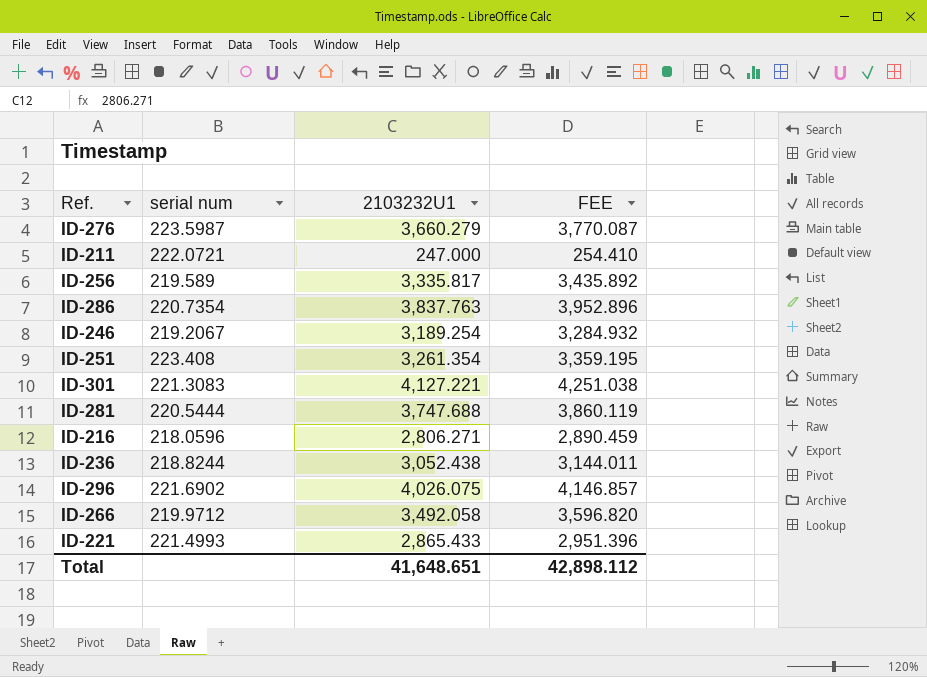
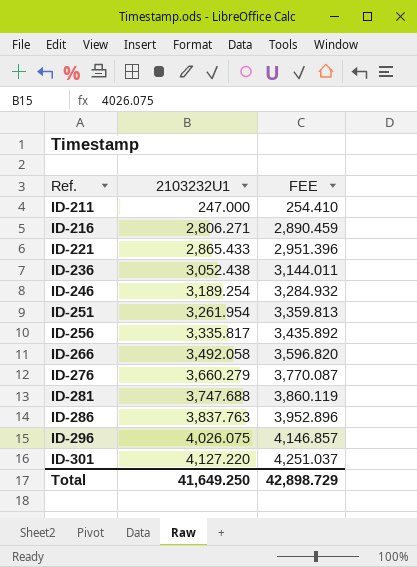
row order: none -> Ref. ascending
column serial num | position: 2 -> none
ID-251 | 2103232U1: 3,261.354 -> 3,261.954
ID-251 | FEE: 3,359.195 -> 3,359.813
ID-301 | 2103232U1: 4,127.221 -> 4,127.220
ID-301 | FEE: 4,251.038 -> 4,251.037
Total | 2103232U1: 41,648.651 -> 41,649.250
Total | FEE: 42,898.112 -> 42,898.729

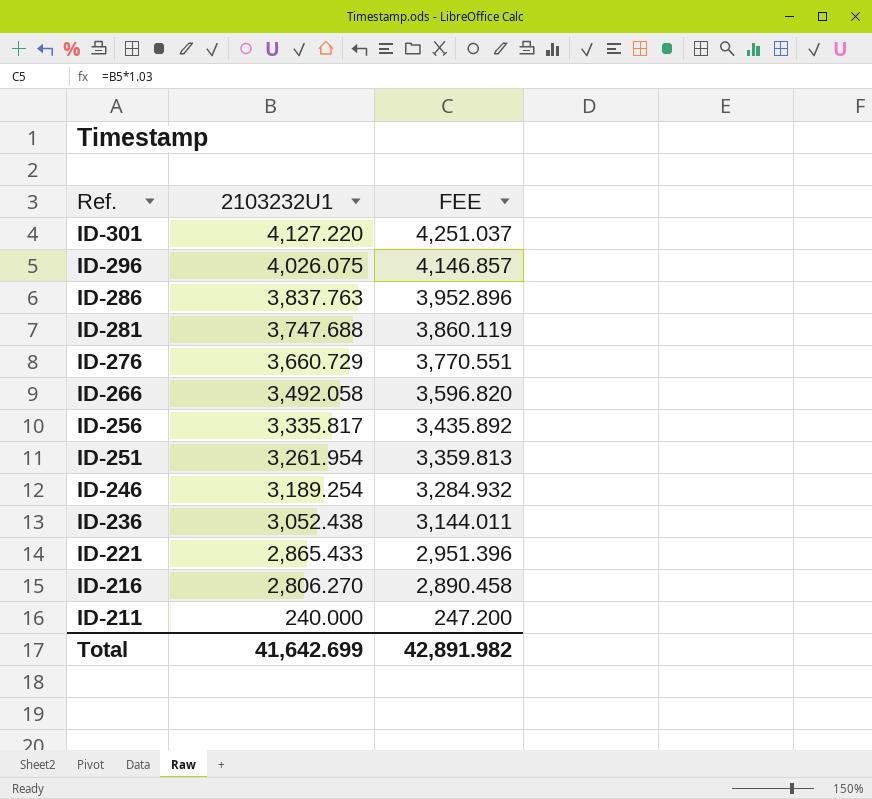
row order: Ref. ascending -> Ref. descending
ID-276 | 2103232U1: 3,660.279 -> 3,660.729
ID-276 | FEE: 3,770.087 -> 3,770.551
ID-216 | 2103232U1: 2,806.271 -> 2,806.270
ID-216 | FEE: 2,890.459 -> 2,890.458
ID-211 | 2103232U1: 247.000 -> 240.000
ID-211 | FEE: 254.410 -> 247.200
Total | 2103232U1: 41,649.250 -> 41,642.699
Total | FEE: 42,898.729 -> 42,891.982

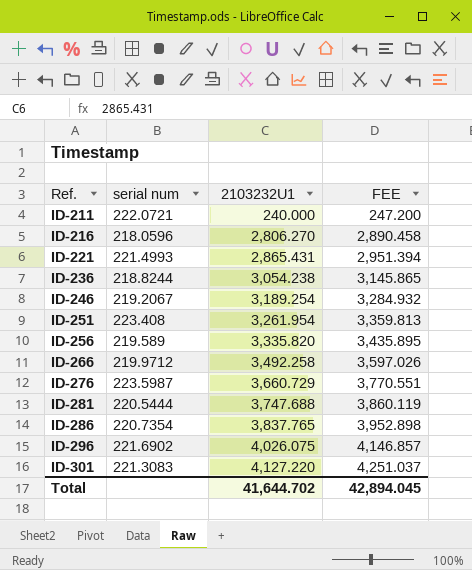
row order: Ref. descending -> Ref. ascending
column serial num | position: none -> 2
ID-221 | 2103232U1: 2,865.433 -> 2,865.431
ID-221 | FEE: 2,951.396 -> 2,951.394
ID-236 | 2103232U1: 3,052.438 -> 3,054.238
ID-236 | FEE: 3,144.011 -> 3,145.865
ID-256 | 2103232U1: 3,335.817 -> 3,335.820
ID-256 | FEE: 3,435.892 -> 3,435.895
ID-266 | 2103232U1: 3,492.058 -> 3,492.258
ID-266 | FEE: 3,596.820 -> 3,597.026
ID-286 | 2103232U1: 3,837.763 -> 3,837.765
ID-286 | FEE: 3,952.896 -> 3,952.898
Total | 2103232U1: 41,642.699 -> 41,644.702
Total | FEE: 42,891.982 -> 42,894.045

